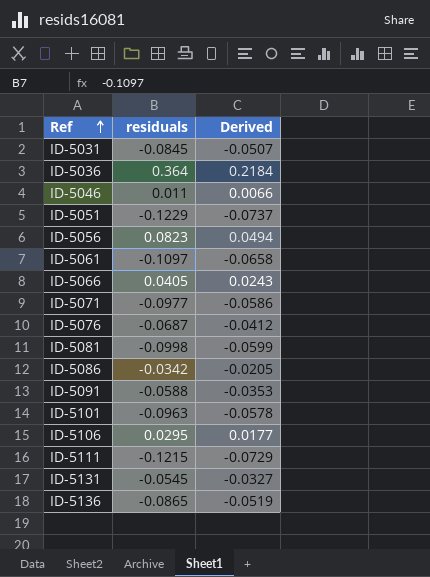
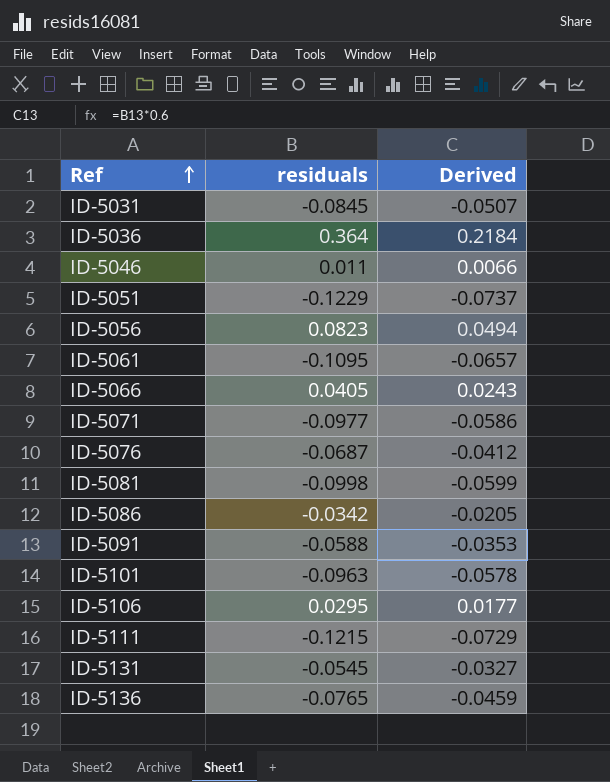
ID-5061 | residuals: -0.1097 -> -0.1095
ID-5061 | Derived: -0.0658 -> -0.0657
ID-5136 | residuals: -0.0865 -> -0.0765
ID-5136 | Derived: -0.0519 -> -0.0459

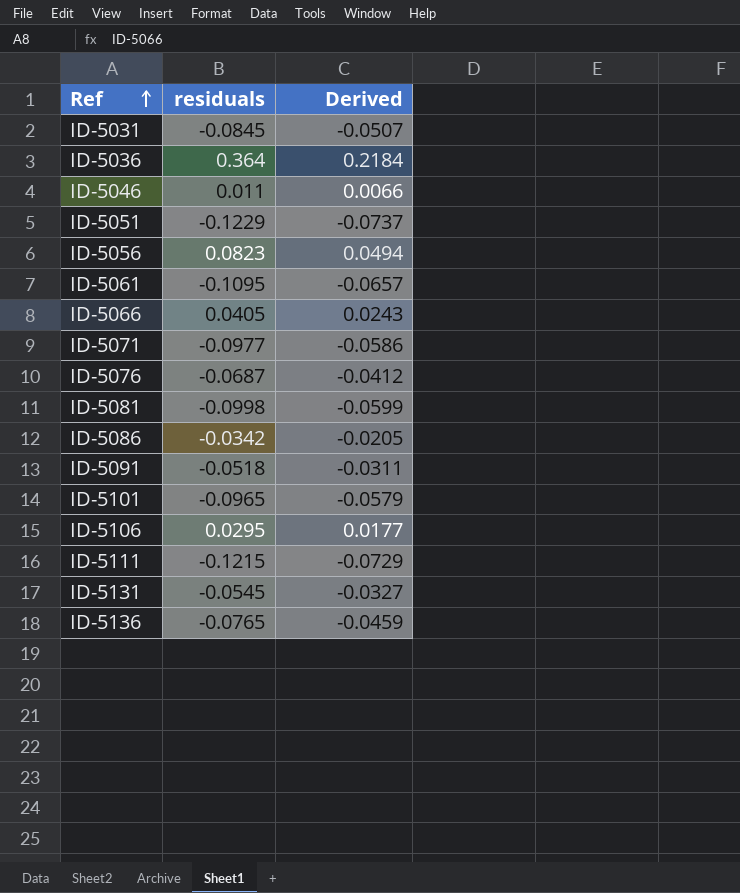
ID-5091 | residuals: -0.0588 -> -0.0518
ID-5091 | Derived: -0.0353 -> -0.0311
ID-5101 | residuals: -0.0963 -> -0.0965
ID-5101 | Derived: -0.0578 -> -0.0579

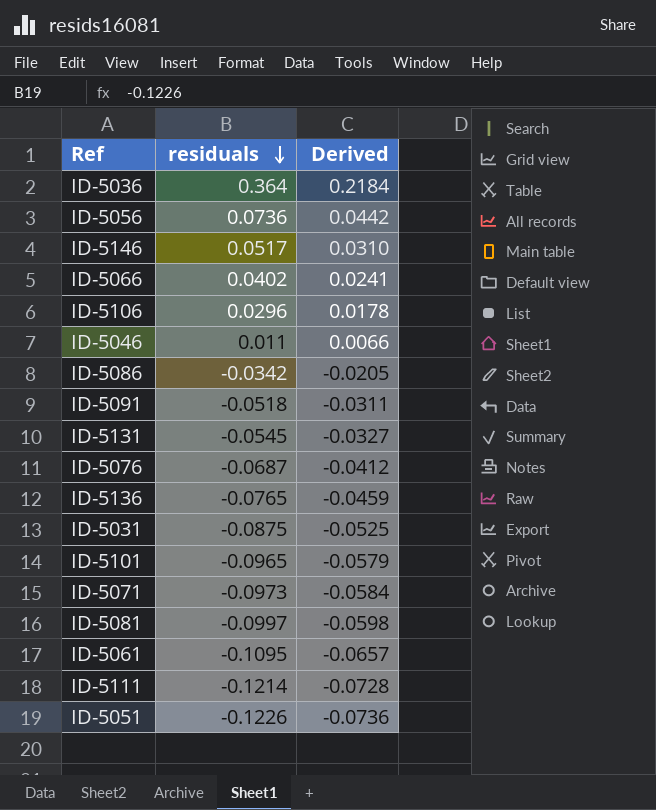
row order: Ref ascending -> residuals descending
ID-5056 | residuals: 0.0823 -> 0.0736
ID-5056 | Derived: 0.0494 -> 0.0442
row ID-5146: none -> 0.0517 | 0.0310
ID-5066 | residuals: 0.0405 -> 0.0402
ID-5066 | Derived: 0.0243 -> 0.0241
ID-5106 | residuals: 0.0295 -> 0.0296
ID-5106 | Derived: 0.0177 -> 0.0178
ID-5031 | residuals: -0.0845 -> -0.0875
ID-5031 | Derived: -0.0507 -> -0.0525
ID-5071 | residuals: -0.0977 -> -0.0973
ID-5071 | Derived: -0.0586 -> -0.0584
ID-5081 | residuals: -0.0998 -> -0.0997
ID-5081 | Derived: -0.0599 -> -0.0598
ID-5111 | residuals: -0.1215 -> -0.1214
ID-5111 | Derived: -0.0729 -> -0.0728
ID-5051 | residuals: -0.1229 -> -0.1226
ID-5051 | Derived: -0.0737 -> -0.0736

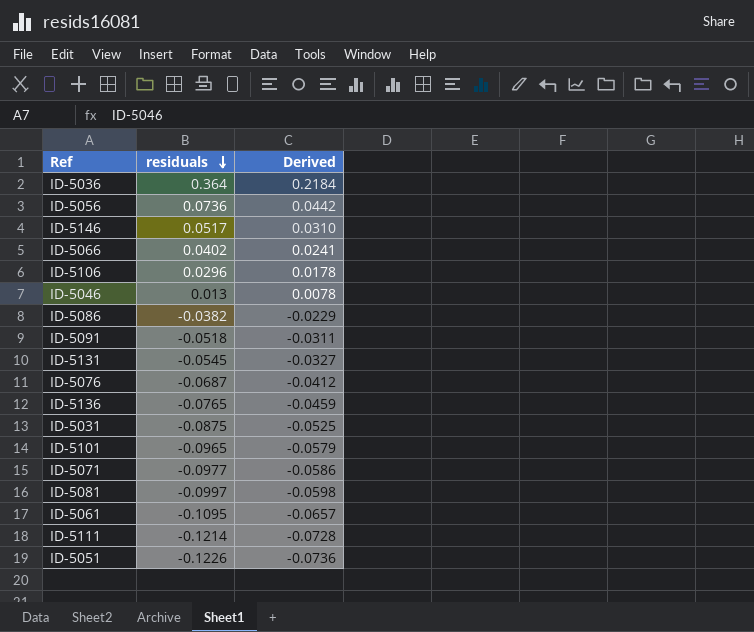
ID-5046 | residuals: 0.011 -> 0.013
ID-5046 | Derived: 0.0066 -> 0.0078
ID-5086 | residuals: -0.0342 -> -0.0382
ID-5086 | Derived: -0.0205 -> -0.0229
ID-5071 | residuals: -0.0973 -> -0.0977
ID-5071 | Derived: -0.0584 -> -0.0586

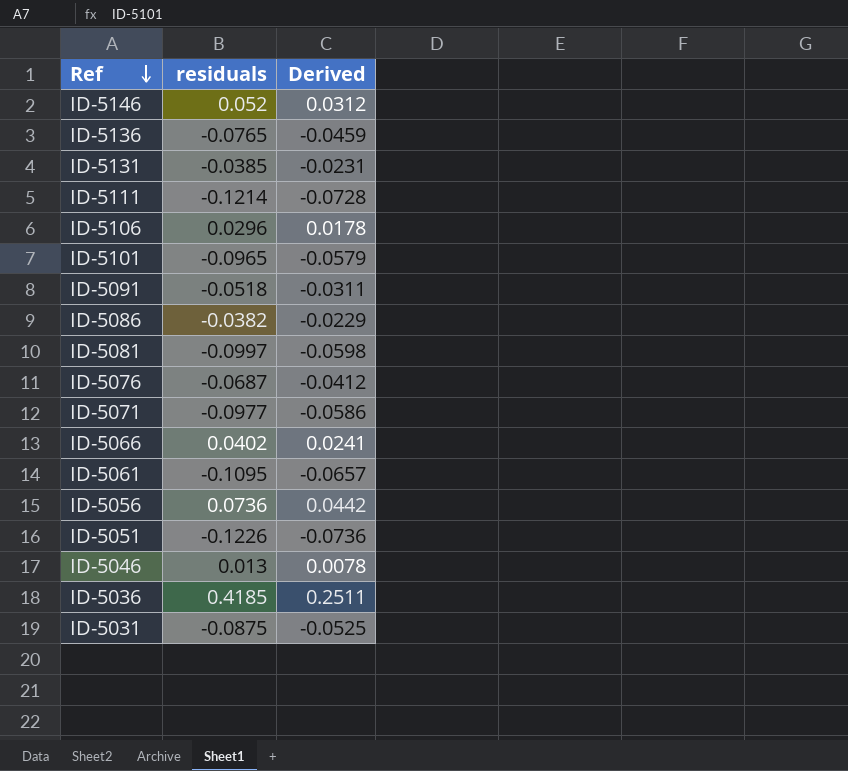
row order: residuals descending -> Ref descending
ID-5146 | residuals: 0.0517 -> 0.052
ID-5146 | Derived: 0.0310 -> 0.0312
ID-5131 | residuals: -0.0545 -> -0.0385
ID-5131 | Derived: -0.0327 -> -0.0231
ID-5036 | residuals: 0.364 -> 0.4185
ID-5036 | Derived: 0.2184 -> 0.2511

